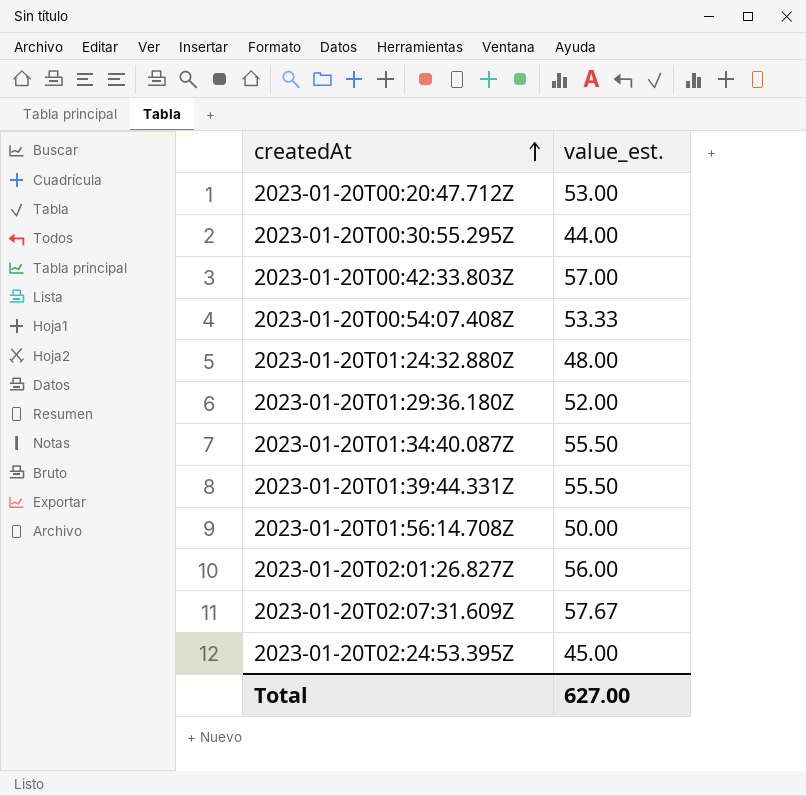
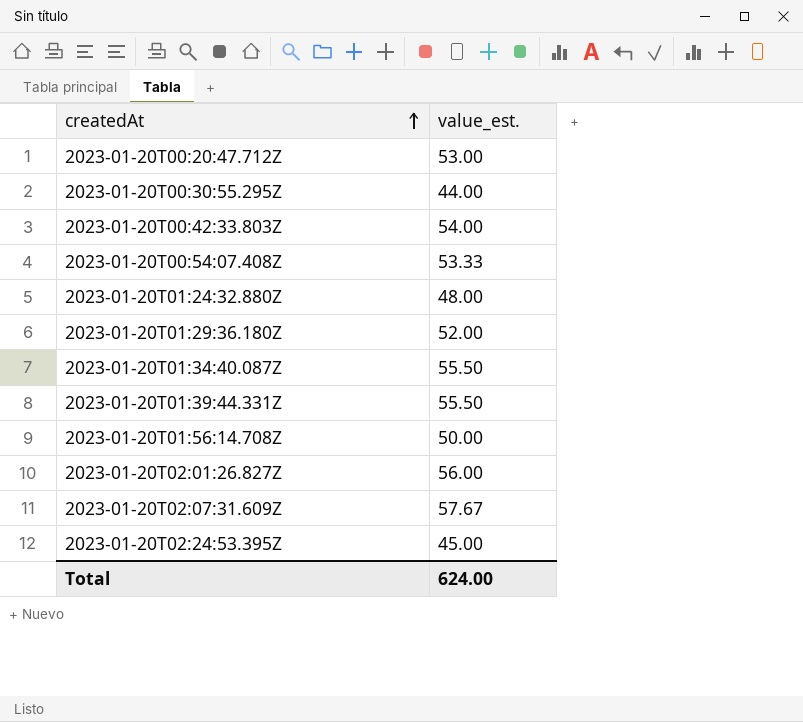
2023-01-20T00:42:33.803Z | value_est.: 57.00 -> 54.00
Total | value_est.: 627.00 -> 624.00

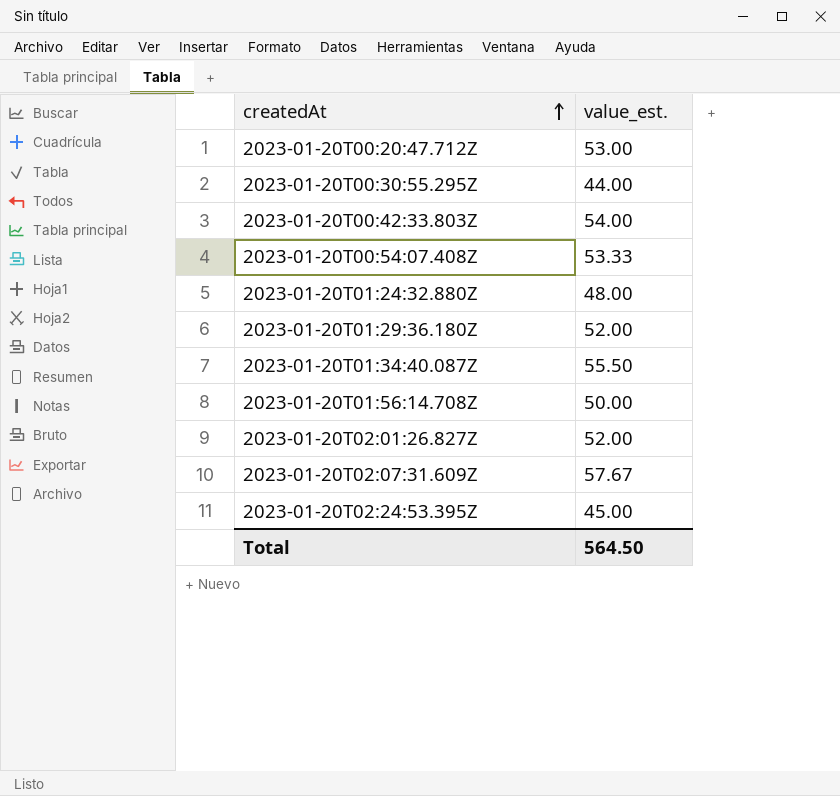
row 2023-01-20T01:39:44.331Z: 55.50 -> none
2023-01-20T02:01:26.827Z | value_est.: 56.00 -> 52.00
Total | value_est.: 624.00 -> 564.50

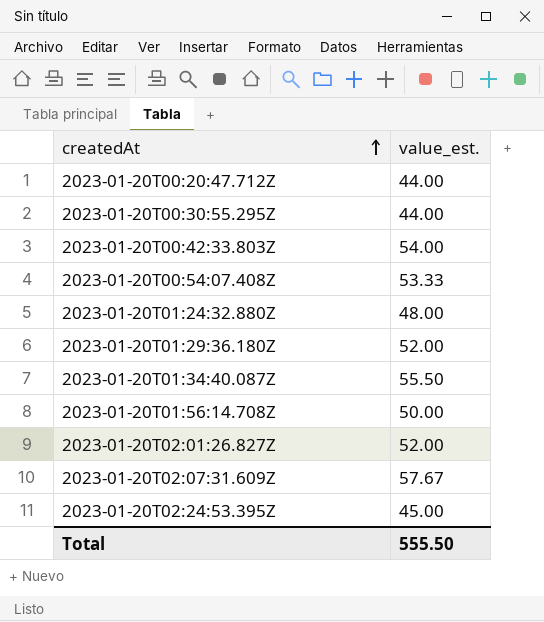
2023-01-20T00:20:47.712Z | value_est.: 53.00 -> 44.00
Total | value_est.: 564.50 -> 555.50

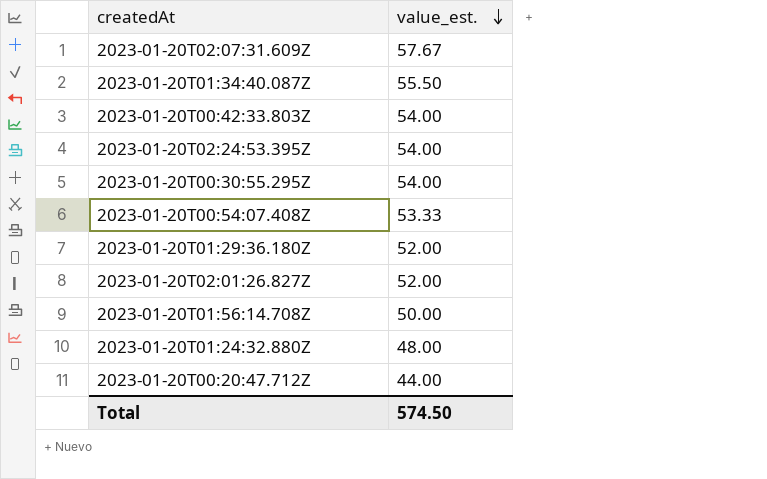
row order: createdAt ascending -> value_est. descending
2023-01-20T02:24:53.395Z | value_est.: 45.00 -> 54.00
2023-01-20T00:30:55.295Z | value_est.: 44.00 -> 54.00
Total | value_est.: 555.50 -> 574.50

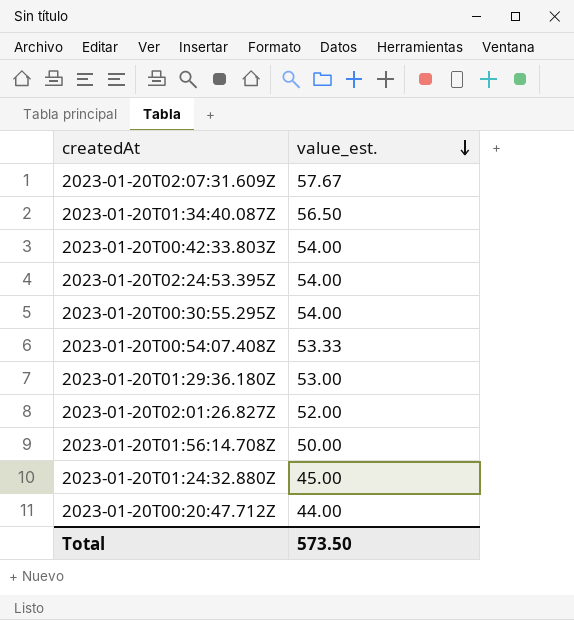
2023-01-20T01:34:40.087Z | value_est.: 55.50 -> 56.50
2023-01-20T01:29:36.180Z | value_est.: 52.00 -> 53.00
2023-01-20T01:24:32.880Z | value_est.: 48.00 -> 45.00
Total | value_est.: 574.50 -> 573.50

